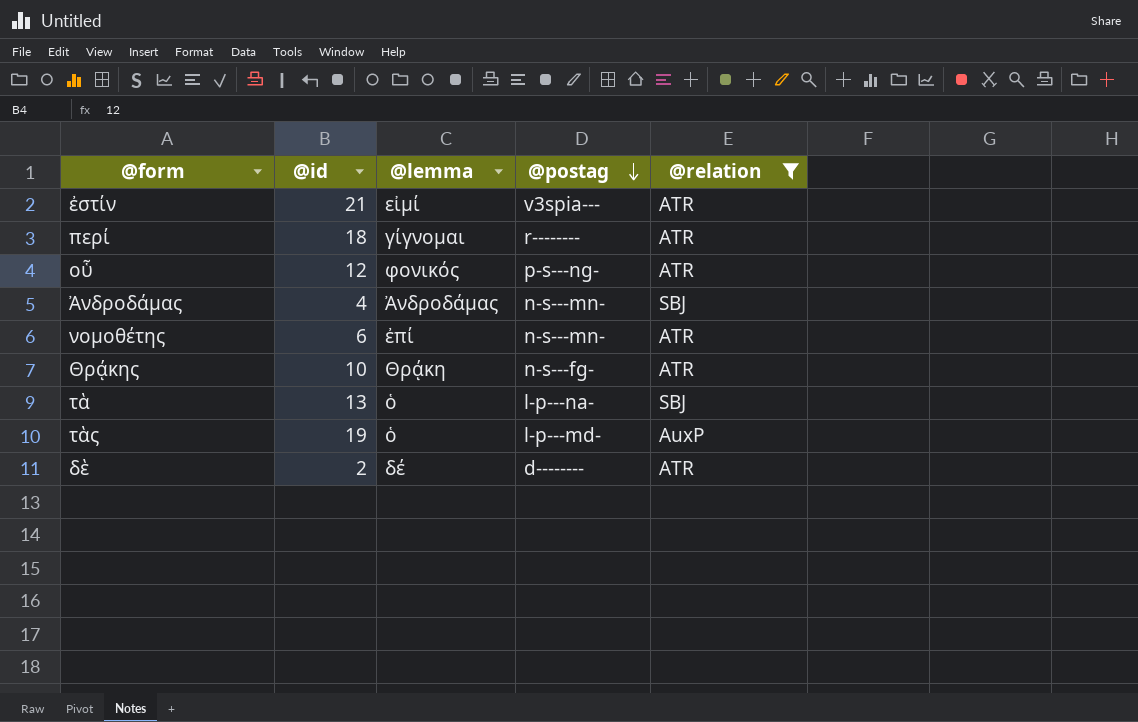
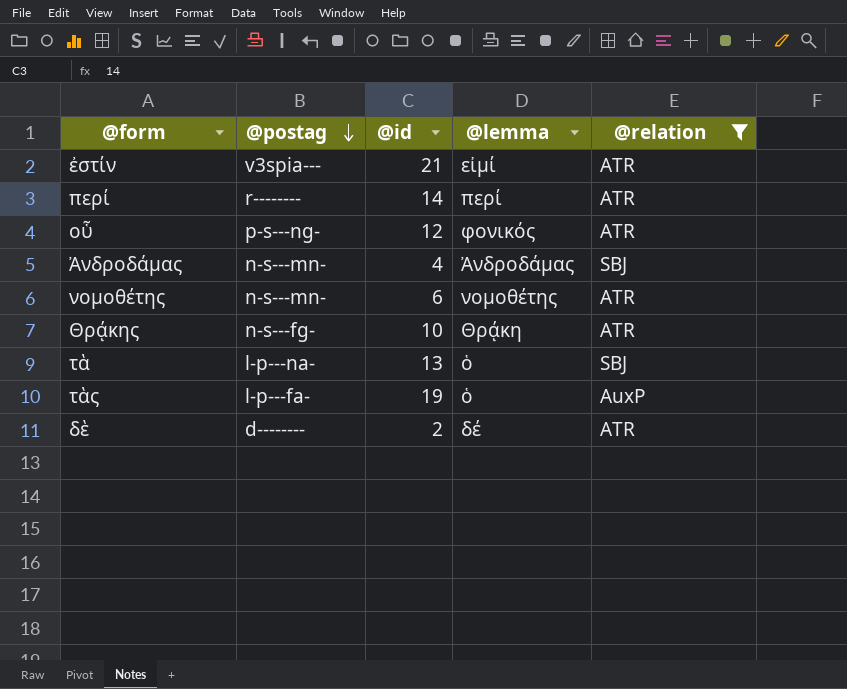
column @postag | position: 4 -> 2
περί | @id: 18 -> 14
περί | @lemma: γίγνομαι -> περί
νομοθέτης | @lemma: ἐπί -> νομοθέτης
τὰς | @postag: l-p---md- -> l-p---fa-

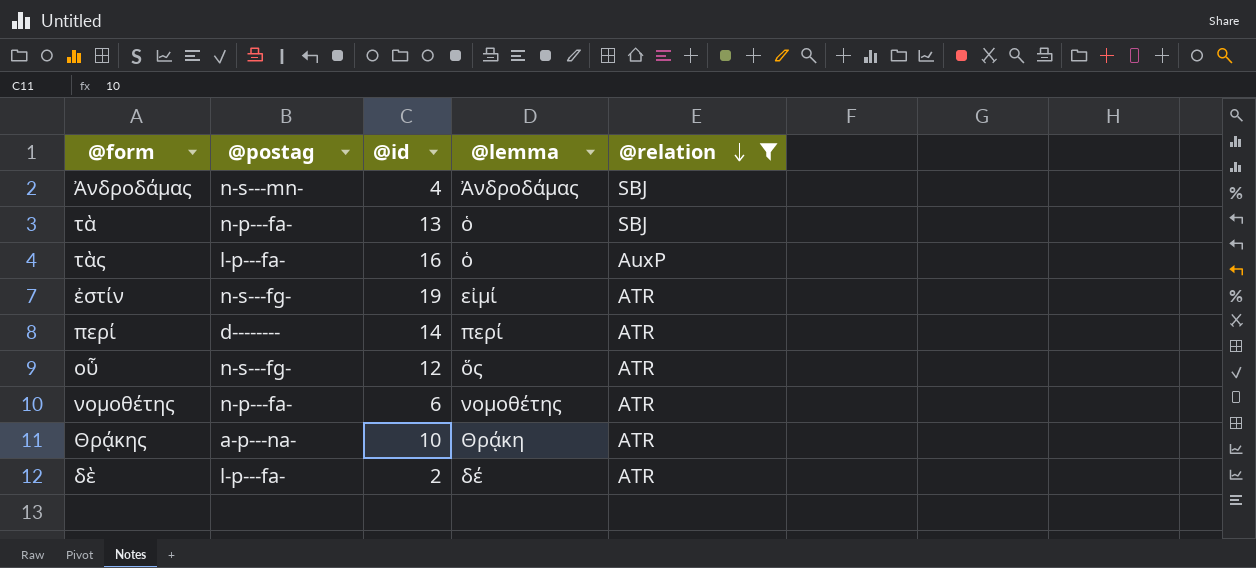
row order: @postag descending -> @relation descending
τὰ | @postag: l-p---na- -> n-p---fa-
τὰς | @id: 19 -> 16
ἐστίν | @postag: v3spia--- -> n-s---fg-
ἐστίν | @id: 21 -> 19
περί | @postag: r-------- -> d--------
οὗ | @postag: p-s---ng- -> n-s---fg-
οὗ | @lemma: φονικός -> ὅς
νομοθέτης | @postag: n-s---mn- -> n-p---fa-
Θρᾴκης | @postag: n-s---fg- -> a-p---na-
δὲ | @postag: d-------- -> l-p---fa-

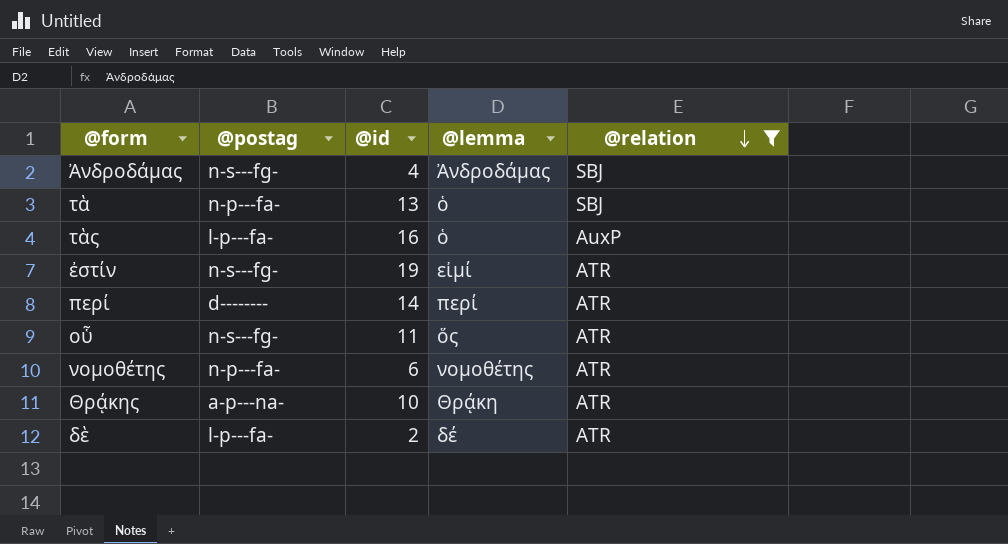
Ἀνδροδάμας | @postag: n-s---mn- -> n-s---fg-
οὗ | @id: 12 -> 11

